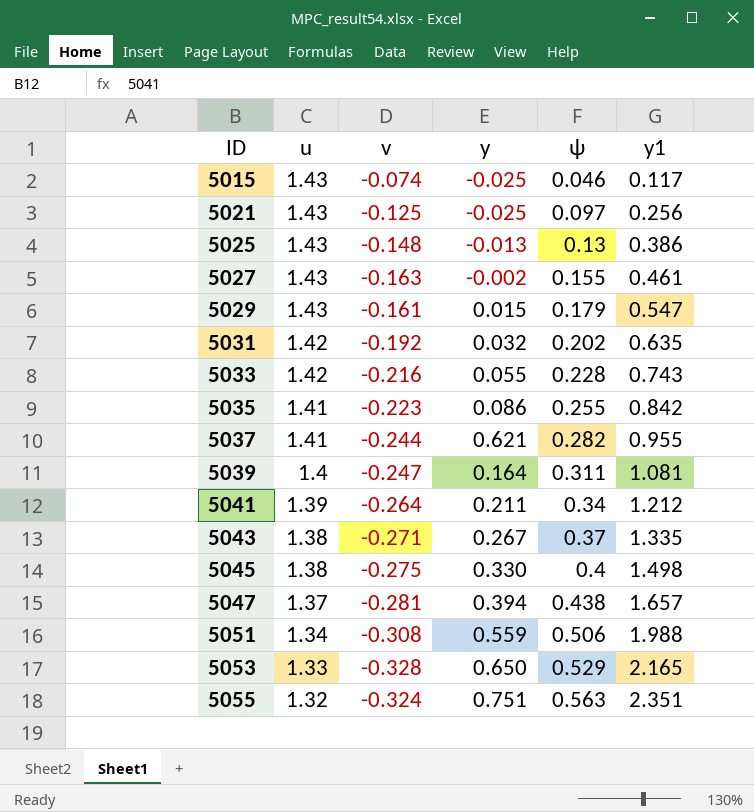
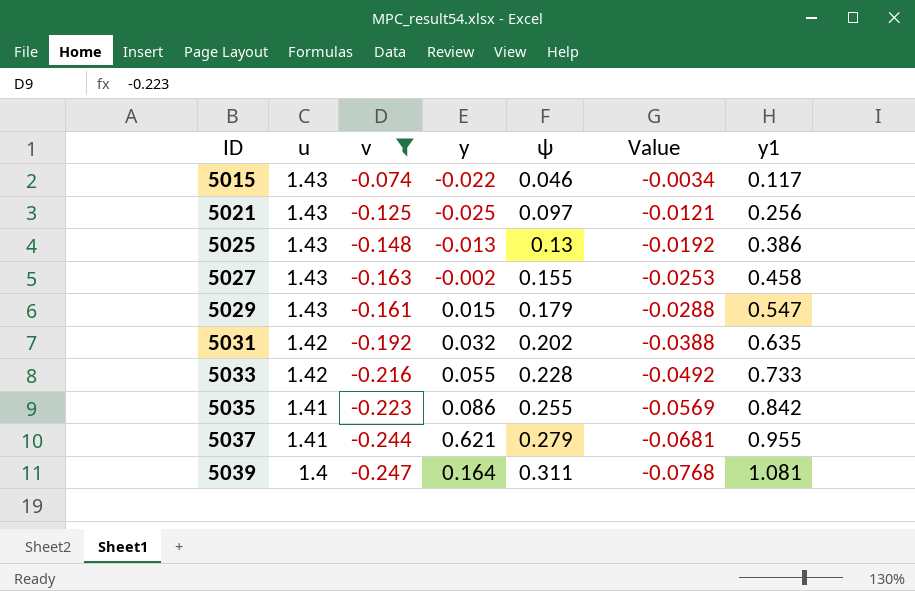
filter: none -> v >= -0.247
column Value | formula: none -> [v] * [ψ]
5015 | y: -0.025 -> -0.022
5027 | y1: 0.461 -> 0.458
5033 | y1: 0.743 -> 0.733
5037 | ψ: 0.282 -> 0.279

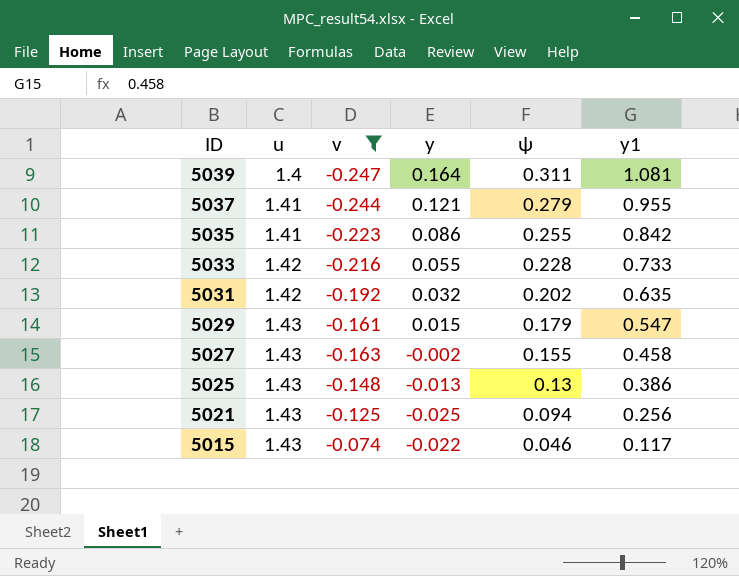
row order: ID ascending -> ID descending
column Value | formula: [v] * [ψ] -> none
5037 | y: 0.621 -> 0.121
5021 | ψ: 0.097 -> 0.094

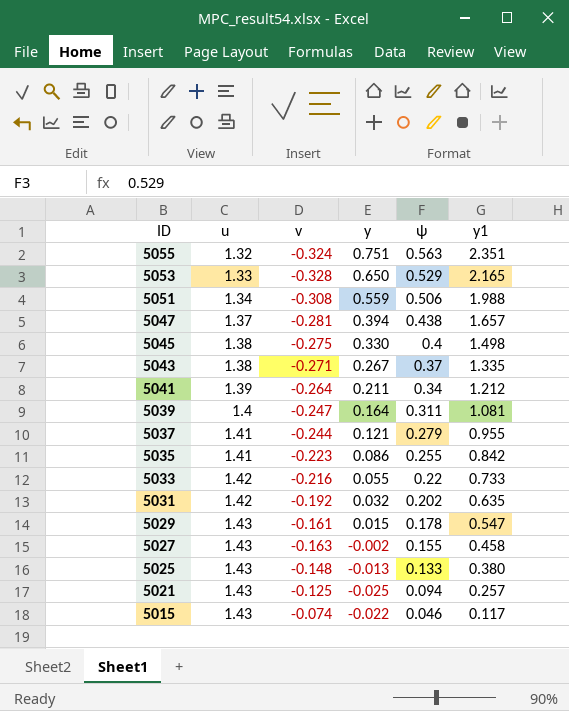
filter: v >= -0.247 -> none
5033 | ψ: 0.228 -> 0.22
5029 | ψ: 0.179 -> 0.178
5025 | ψ: 0.13 -> 0.133
5025 | y1: 0.386 -> 0.380
5021 | y1: 0.256 -> 0.257

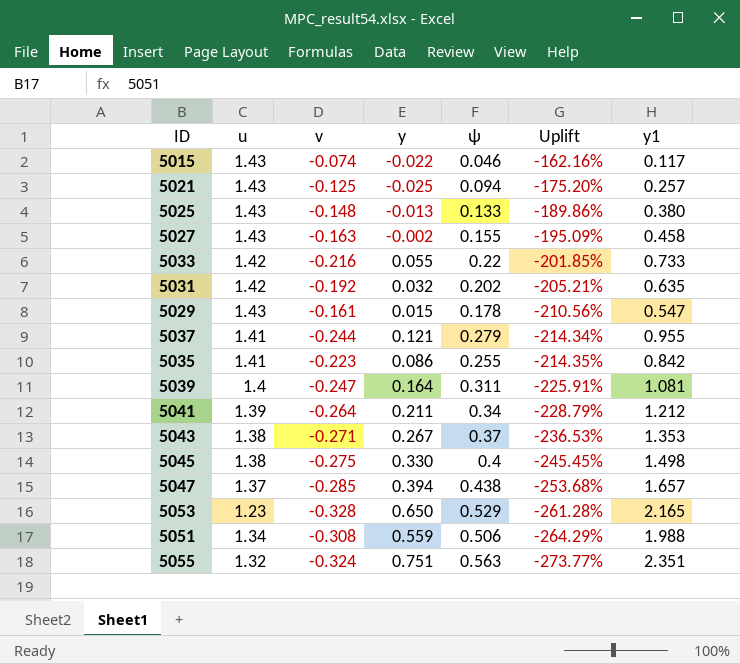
row order: ID descending -> Uplift descending
column Uplift | formula: none -> ([ψ] - [v]) / [v]
5043 | y1: 1.335 -> 1.353
5047 | v: -0.281 -> -0.285
5053 | u: 1.33 -> 1.23

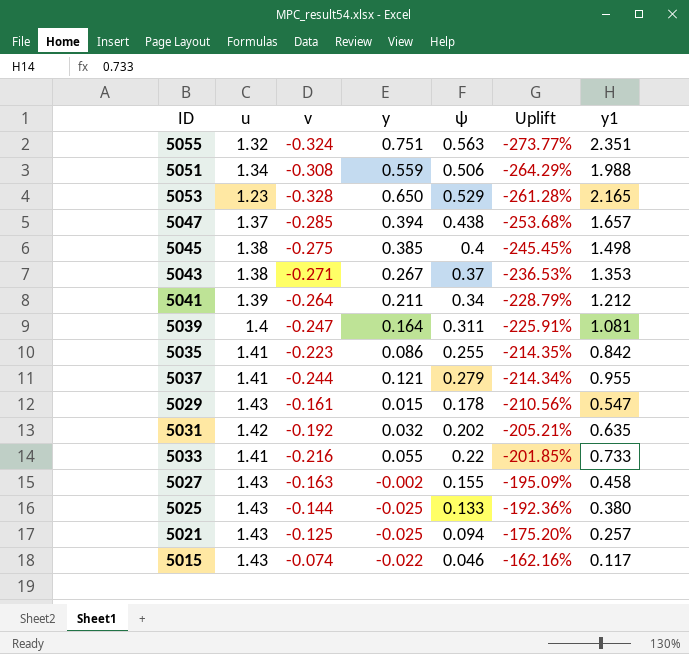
row order: Uplift descending -> Uplift ascending
5045 | y: 0.330 -> 0.385
5033 | u: 1.42 -> 1.41
5025 | v: -0.148 -> -0.144
5025 | y: -0.013 -> -0.025
5025 | Uplift: -189.86% -> -192.36%

